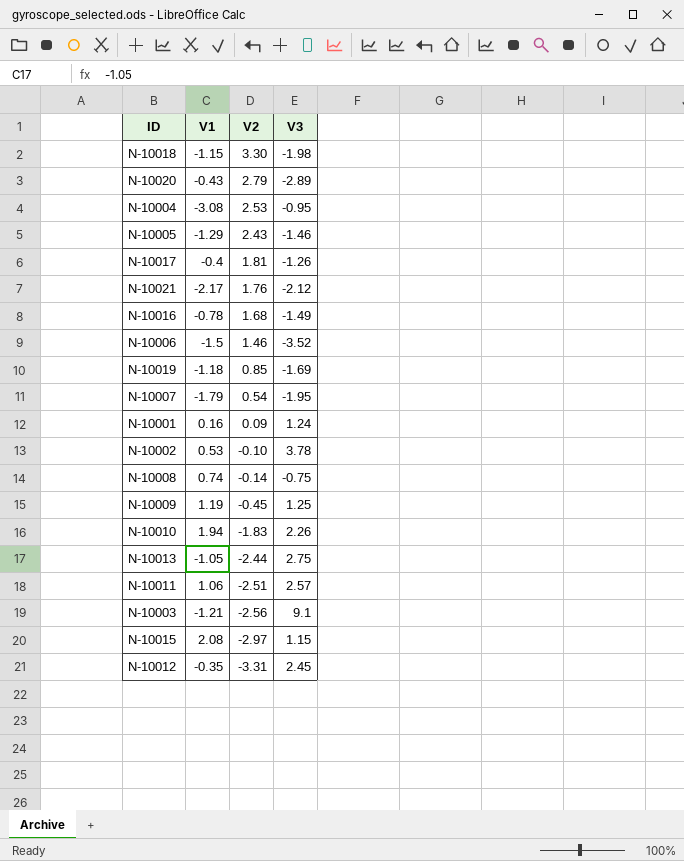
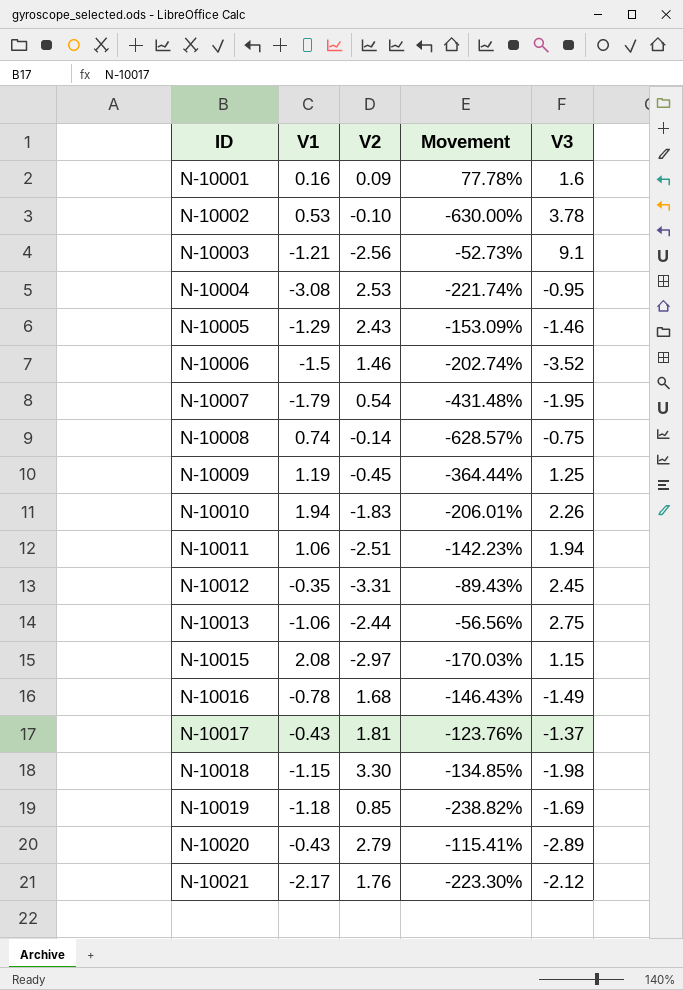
row order: V2 descending -> ID ascending
column Movement | formula: none -> ([V1] - [V2]) / [V2]
N-10001 | V3: 1.24 -> 1.6
N-10011 | V3: 2.57 -> 1.94
N-10013 | V1: -1.05 -> -1.06
N-10017 | V1: -0.4 -> -0.43
N-10017 | V3: -1.26 -> -1.37

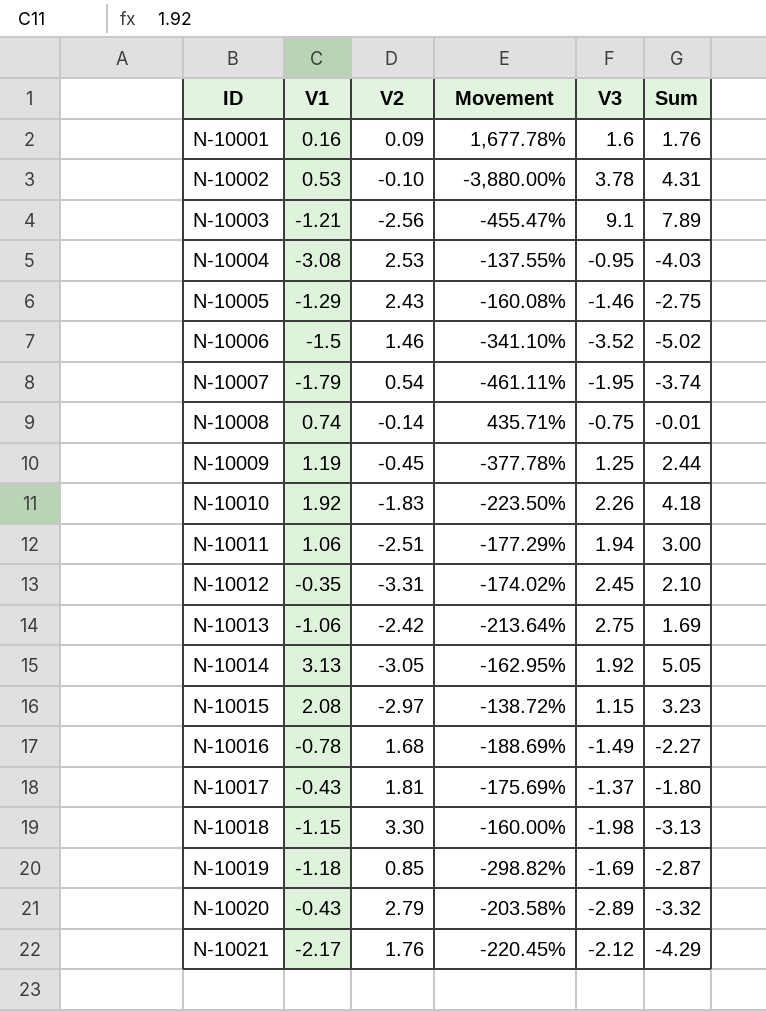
column Movement | formula: ([V1] - [V2]) / [V2] -> ([V3] - [V2]) / [V2]
column Sum | formula: none -> [V1] + [V3]
N-10010 | V1: 1.94 -> 1.92
N-10013 | V2: -2.44 -> -2.42
row N-10014: none -> 3.13 | -3.05 | -162.95% | 1.92 | 5.05

